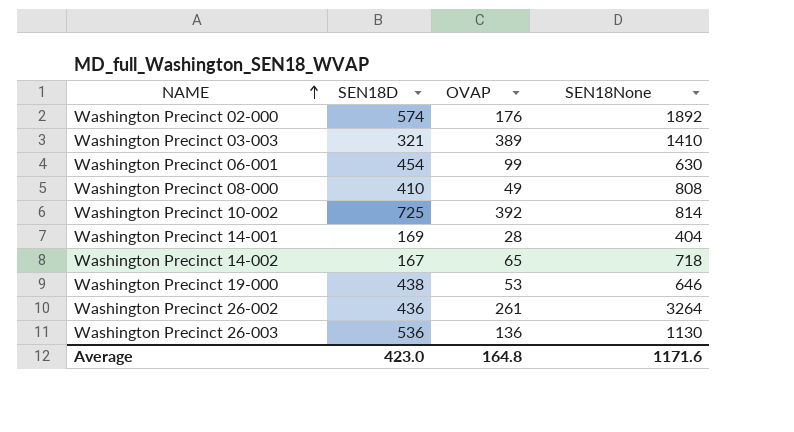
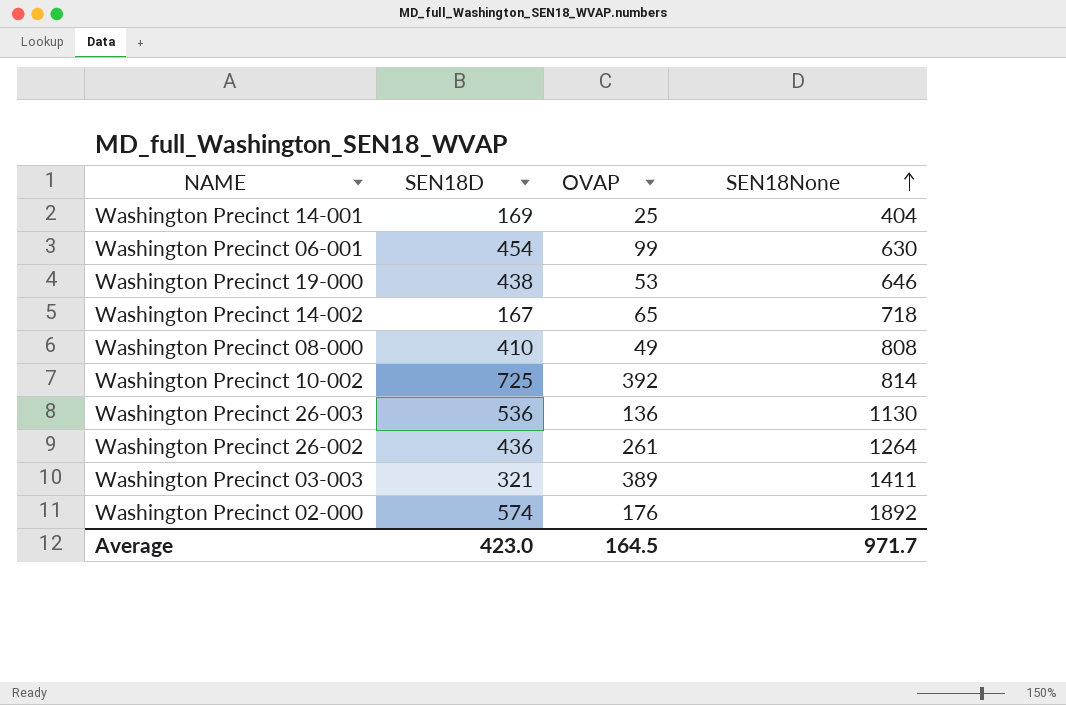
row order: NAME ascending -> SEN18None ascending
Washington Precinct 14-001 | OVAP: 28 -> 25
Washington Precinct 26-002 | SEN18None: 3264 -> 1264
Washington Precinct 03-003 | SEN18None: 1410 -> 1411
Average | OVAP: 164.8 -> 164.5
Average | SEN18None: 1171.6 -> 971.7

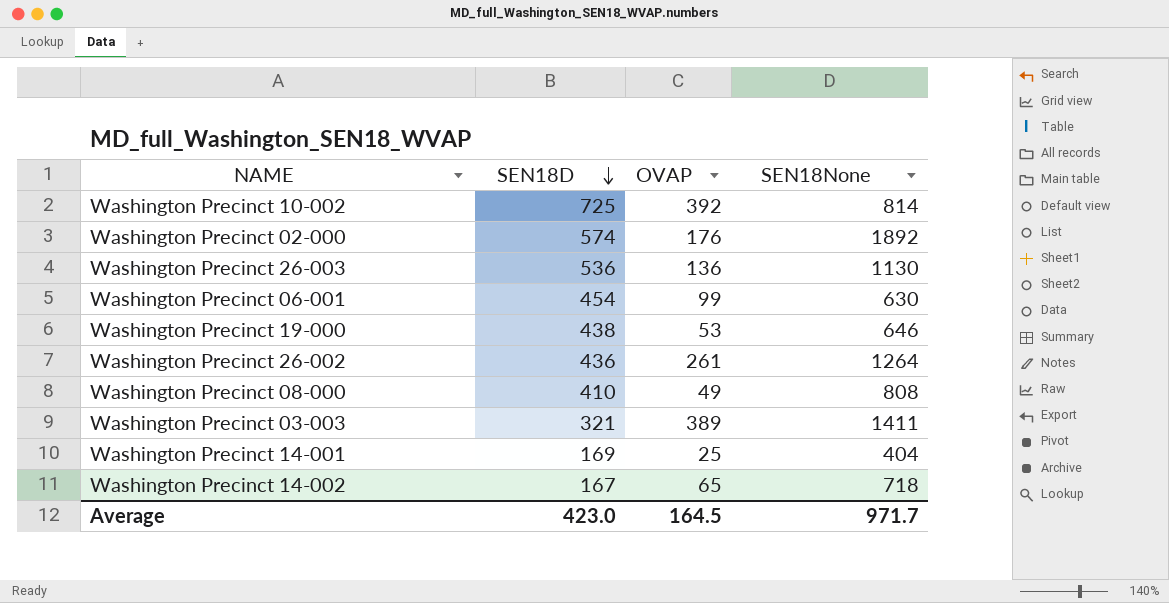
row order: SEN18None ascending -> SEN18D descending

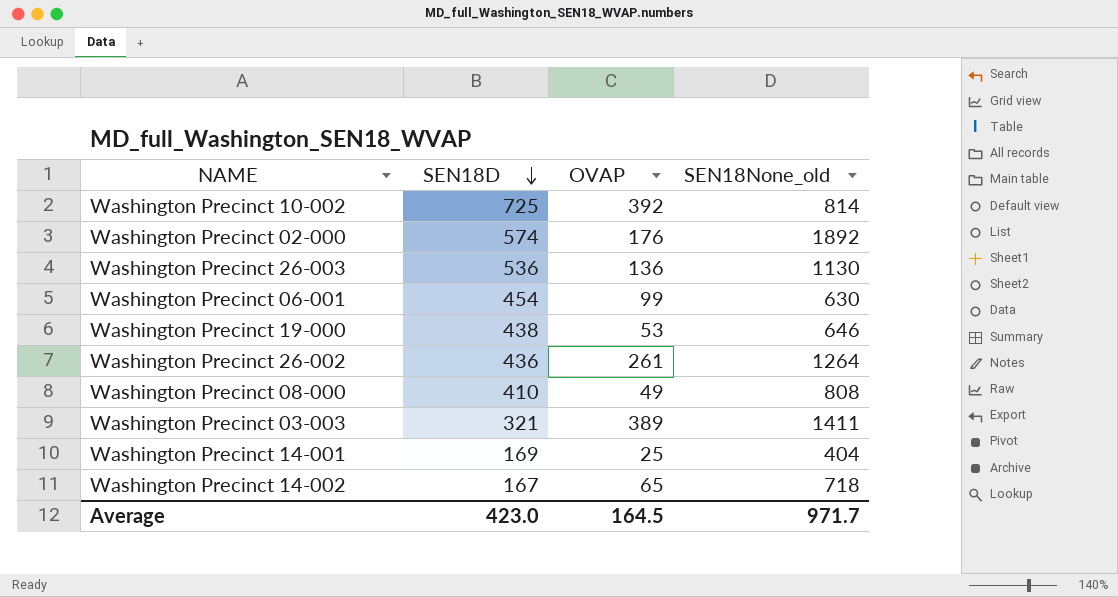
column name: SEN18None -> SEN18None_old

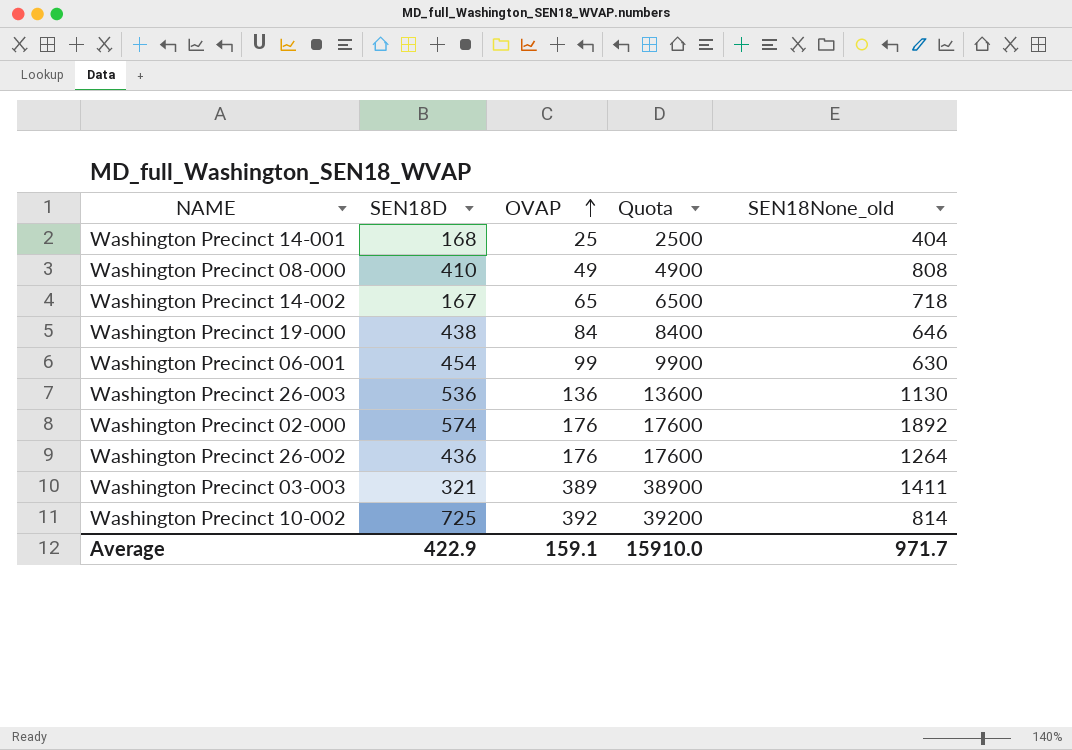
row order: SEN18D descending -> OVAP ascending
column Quota | formula: none -> [OVAP] * 100
Washington Precinct 14-001 | SEN18D: 169 -> 168
Washington Precinct 19-000 | OVAP: 53 -> 84
Washington Precinct 26-002 | OVAP: 261 -> 176
Average | SEN18D: 423.0 -> 422.9
Average | OVAP: 164.5 -> 159.1

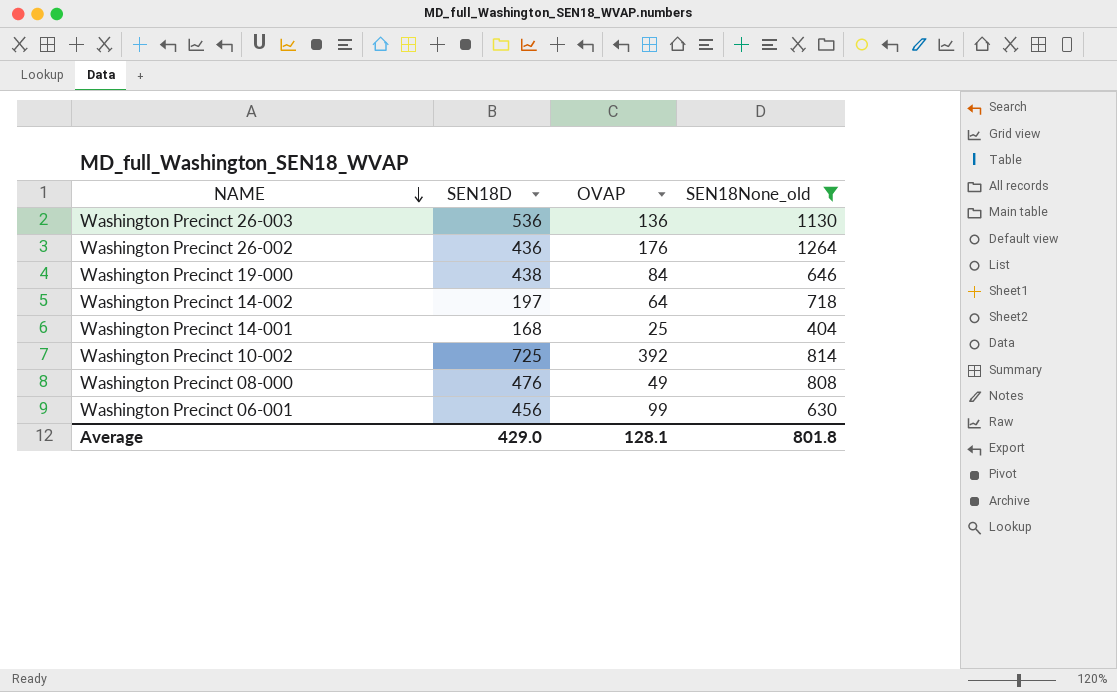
filter: none -> SEN18None_old <= 1264
row order: OVAP ascending -> NAME descending
column Quota | formula: [OVAP] * 100 -> none
Washington Precinct 14-002 | SEN18D: 167 -> 197
Washington Precinct 14-002 | OVAP: 65 -> 64
Washington Precinct 08-000 | SEN18D: 410 -> 476
Washington Precinct 06-001 | SEN18D: 454 -> 456
Average | SEN18D: 422.9 -> 429.0
Average | OVAP: 159.1 -> 128.1
Average | SEN18None_old: 971.7 -> 801.8

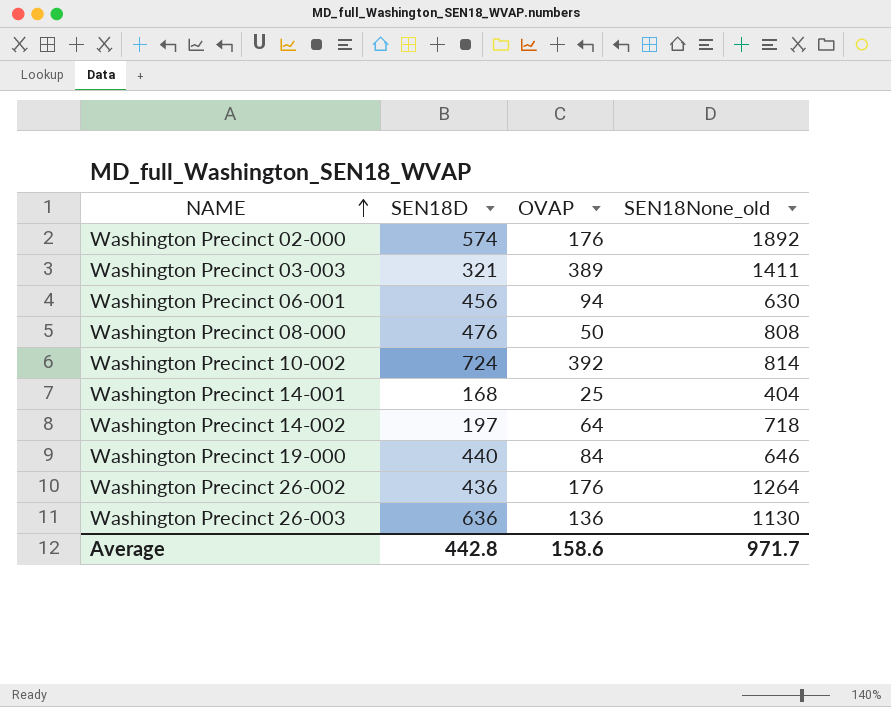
filter: SEN18None_old <= 1264 -> none
row order: NAME descending -> NAME ascending
Washington Precinct 06-001 | OVAP: 99 -> 94
Washington Precinct 08-000 | OVAP: 49 -> 50
Washington Precinct 10-002 | SEN18D: 725 -> 724
Washington Precinct 19-000 | SEN18D: 438 -> 440
Washington Precinct 26-003 | SEN18D: 536 -> 636
Average | SEN18D: 429.0 -> 442.8
Average | OVAP: 128.1 -> 158.6
Average | SEN18None_old: 801.8 -> 971.7

